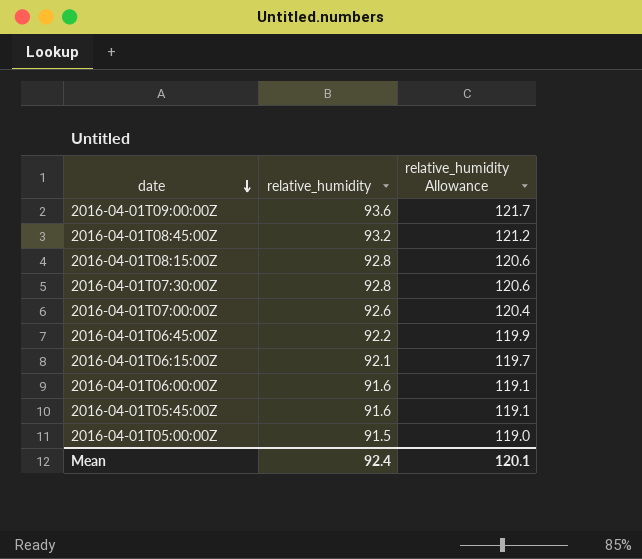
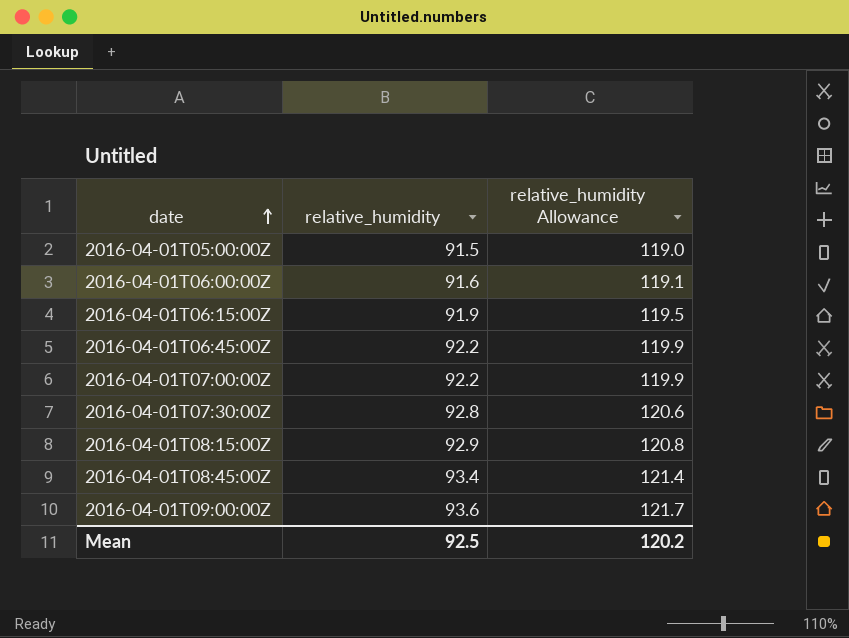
row order: date descending -> date ascending
row 2016-04-01T05:45:00Z: 91.6 | 119.1 -> none
2016-04-01T06:15:00Z | relative_humidity: 92.1 -> 91.9
2016-04-01T06:15:00Z | relative_humidity Allowance: 119.7 -> 119.5
2016-04-01T07:00:00Z | relative_humidity: 92.6 -> 92.2
2016-04-01T07:00:00Z | relative_humidity Allowance: 120.4 -> 119.9
2016-04-01T08:15:00Z | relative_humidity: 92.8 -> 92.9
2016-04-01T08:15:00Z | relative_humidity Allowance: 120.6 -> 120.8
2016-04-01T08:45:00Z | relative_humidity: 93.2 -> 93.4
2016-04-01T08:45:00Z | relative_humidity Allowance: 121.2 -> 121.4
Mean | relative_humidity: 92.4 -> 92.5
Mean | relative_humidity Allowance: 120.1 -> 120.2

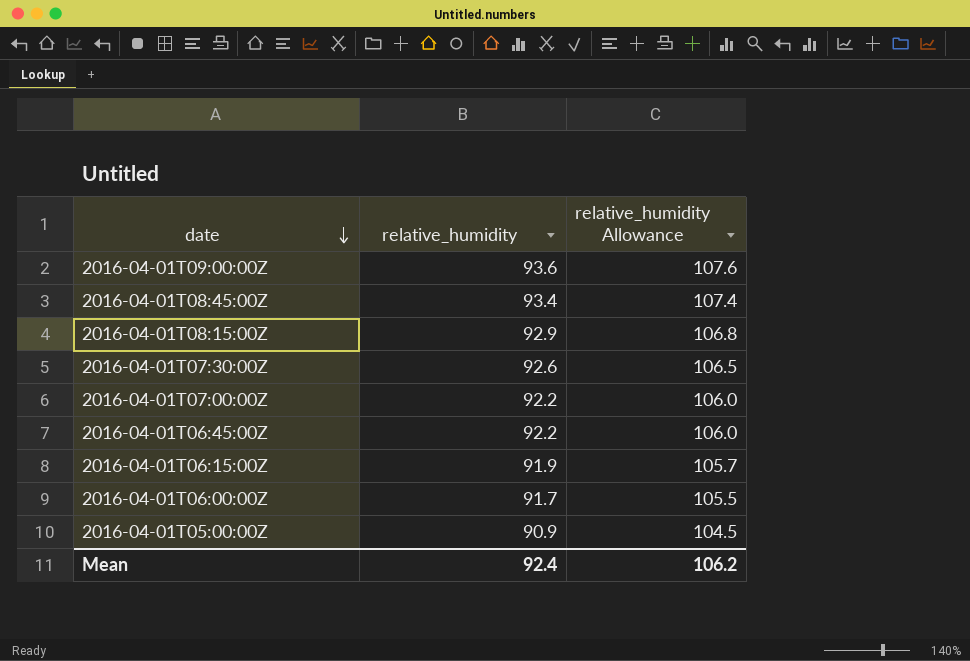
row order: date ascending -> date descending
column relative_humidity Allowance | formula: [relative_humidity] * 1.3 -> [relative_humidity] * 1.15
2016-04-01T07:30:00Z | relative_humidity: 92.8 -> 92.6
2016-04-01T06:00:00Z | relative_humidity: 91.6 -> 91.7
2016-04-01T05:00:00Z | relative_humidity: 91.5 -> 90.9
Mean | relative_humidity: 92.5 -> 92.4
Mean | relative_humidity Allowance: 120.2 -> 106.2

